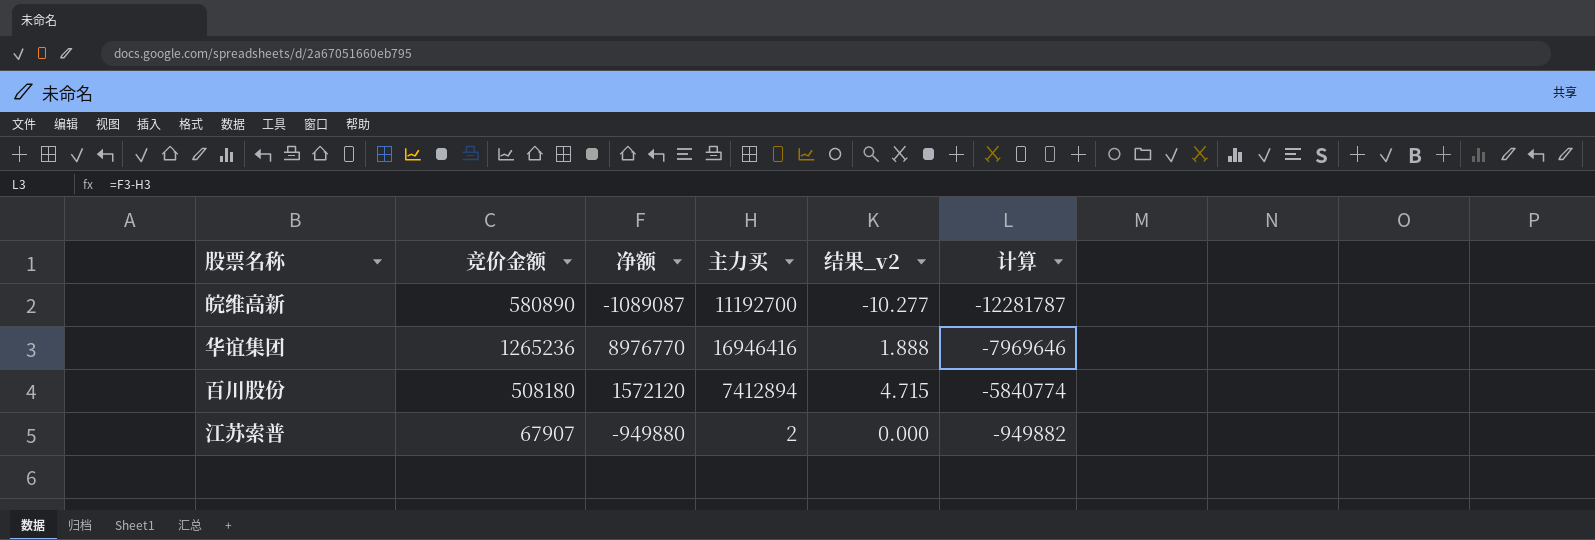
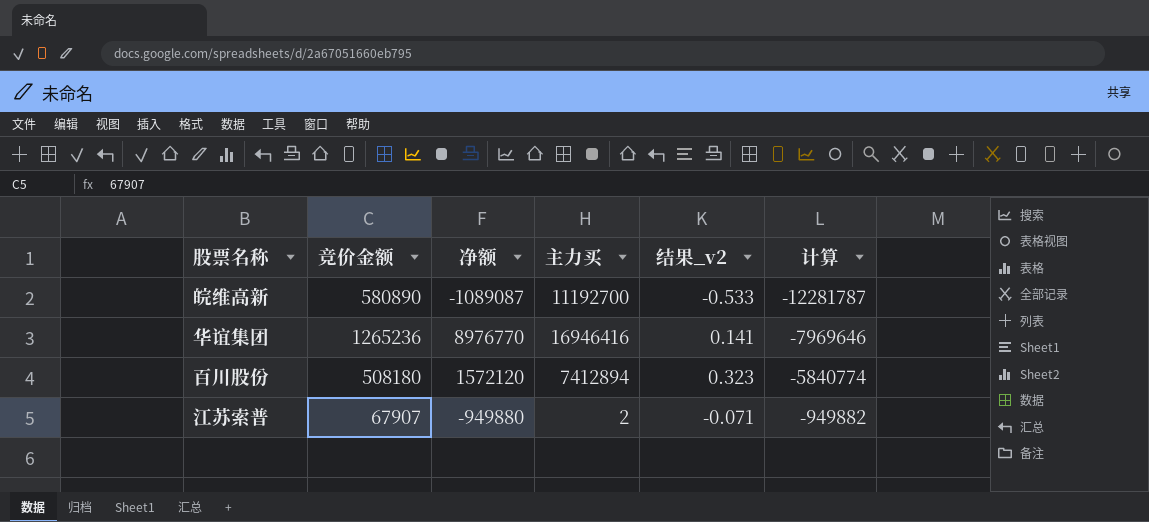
column 结果_v2 | formula: [主力买] / [净额] -> [竞价金额] / [净额]

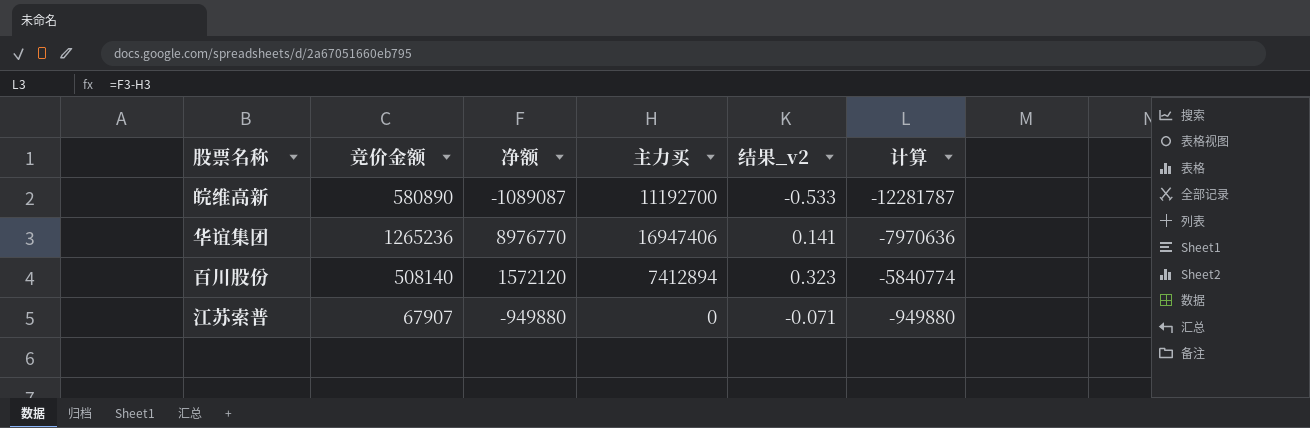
华谊集团 | 主力买: 16946416 -> 16947406
华谊集团 | 计算: -7969646 -> -7970636
百川股份 | 竞价金额: 508180 -> 508140
江苏索普 | 主力买: 2 -> 0
江苏索普 | 计算: -949882 -> -949880

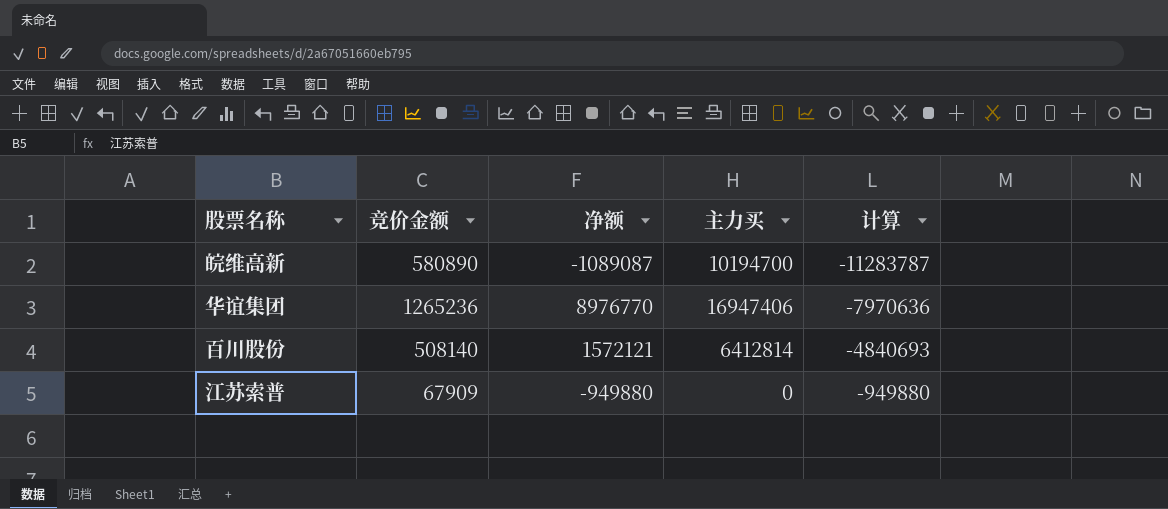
column 结果_v2 | formula: [竞价金额] / [净额] -> none
皖维高新 | 主力买: 11192700 -> 10194700
皖维高新 | 计算: -12281787 -> -11283787
百川股份 | 净额: 1572120 -> 1572121
百川股份 | 主力买: 7412894 -> 6412814
百川股份 | 计算: -5840774 -> -4840693
江苏索普 | 竞价金额: 67907 -> 67909

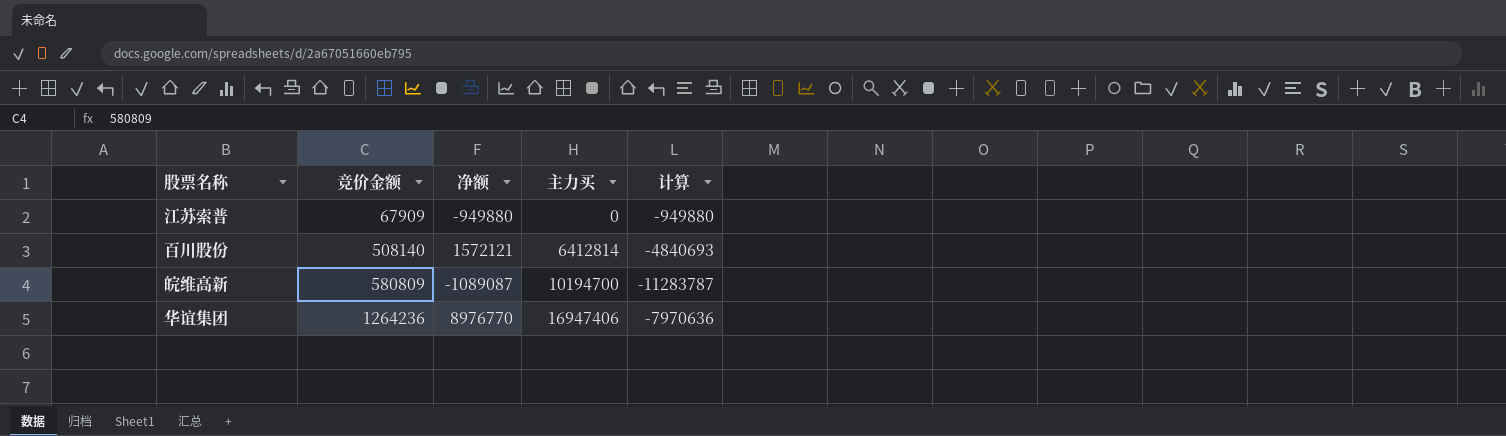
row order: 计算 ascending -> 竞价金额 ascending
皖维高新 | 竞价金额: 580890 -> 580809
华谊集团 | 竞价金额: 1265236 -> 1264236

